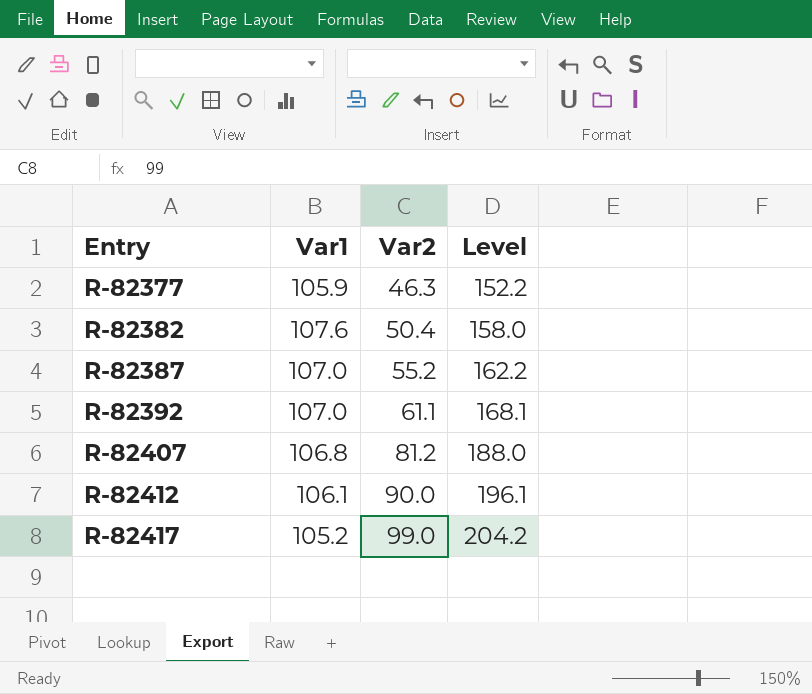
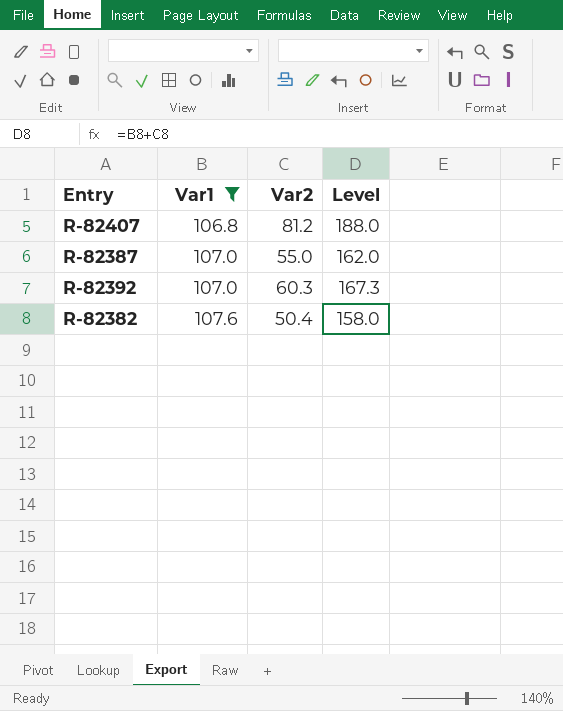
filter: none -> Var1 >= 106.8
row order: Entry ascending -> Var1 ascending
R-82387 | Var2: 55.2 -> 55.0
R-82387 | Level: 162.2 -> 162.0
R-82392 | Var2: 61.1 -> 60.3
R-82392 | Level: 168.1 -> 167.3

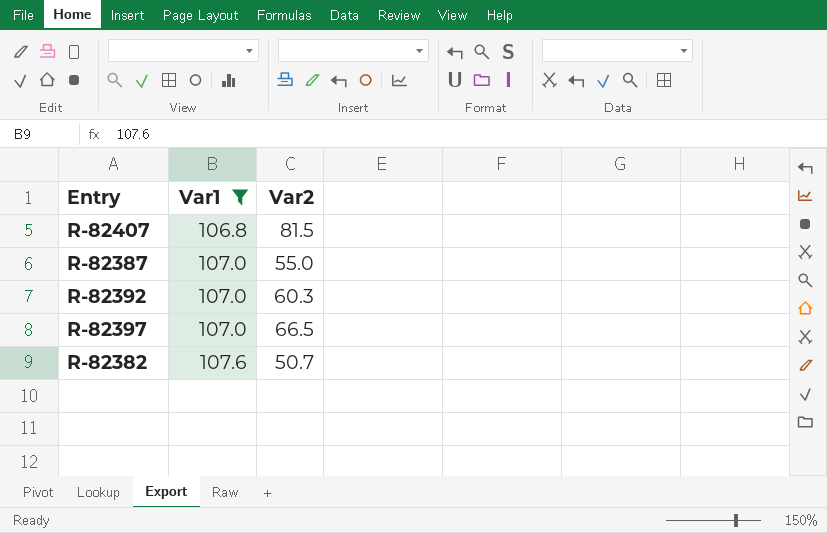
column Level | formula: [Var1] + [Var2] -> none
R-82407 | Var2: 81.2 -> 81.5
row R-82397: none -> 107.0 | 66.5
R-82382 | Var2: 50.4 -> 50.7

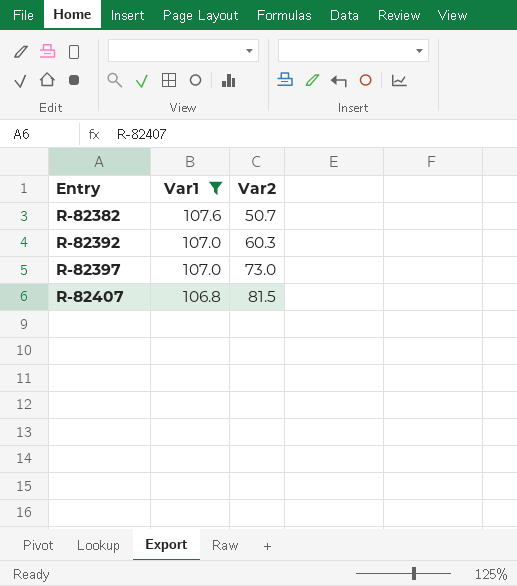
row order: Var1 ascending -> Entry ascending
row R-82387: 107.0 | 55.0 -> none
R-82397 | Var2: 66.5 -> 73.0

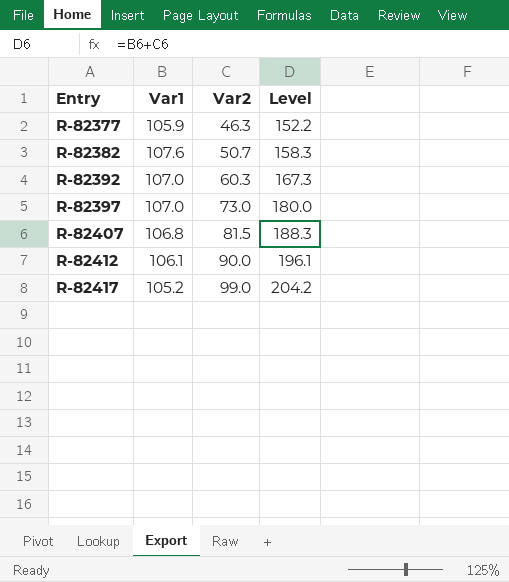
filter: Var1 >= 106.8 -> none
column Level | formula: none -> [Var1] + [Var2]

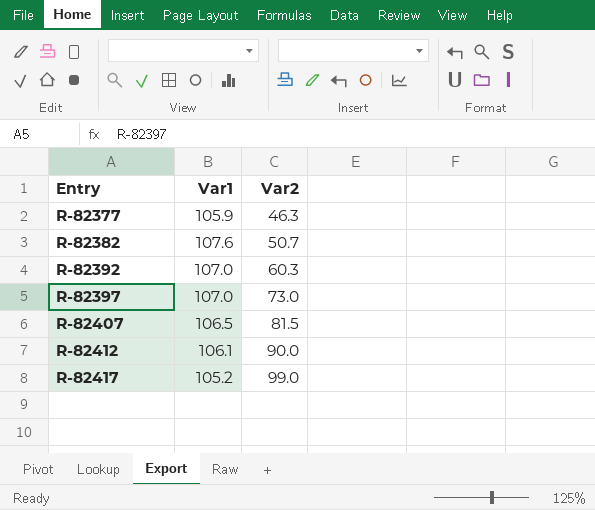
column Level | formula: [Var1] + [Var2] -> none
R-82407 | Var1: 106.8 -> 106.5

